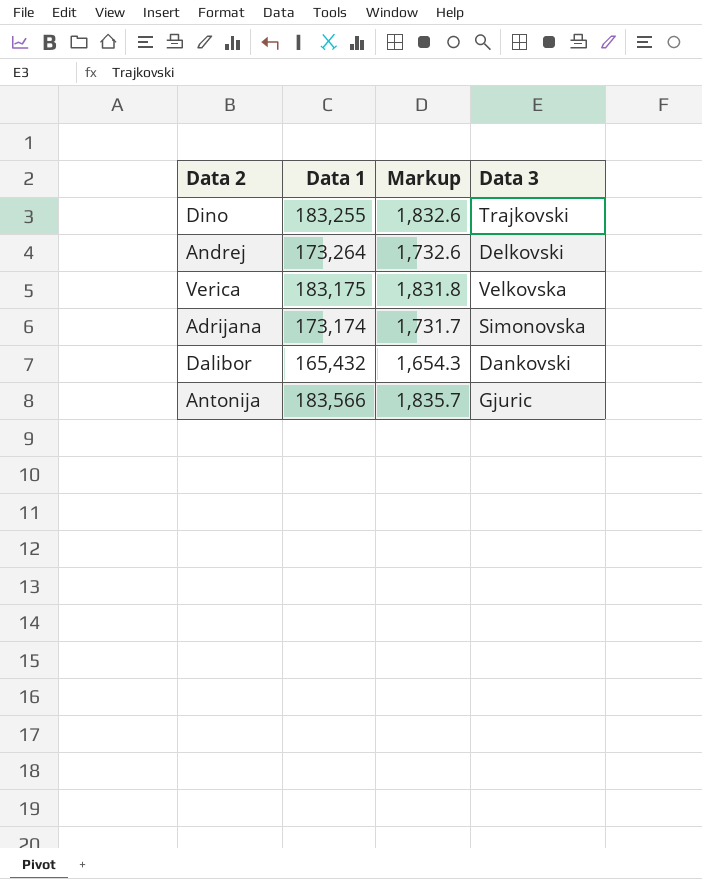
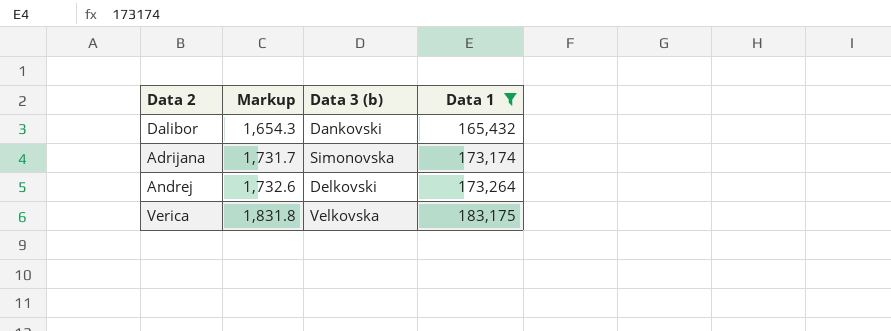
filter: none -> Data 1 <= 183,175
row order: none -> Markup ascending
column name: Data 3 -> Data 3 (b)
column Data 1 | position: 2 -> 4

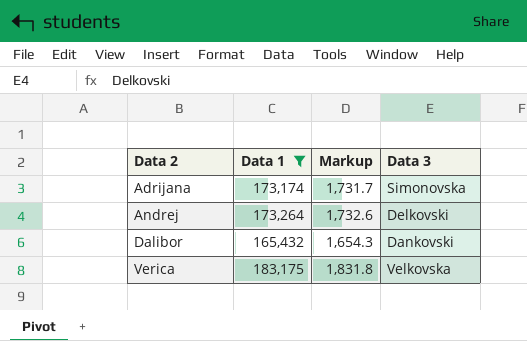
row order: Markup ascending -> Data 2 ascending
column Data 1 | position: 4 -> 2
column name: Data 3 (b) -> Data 3

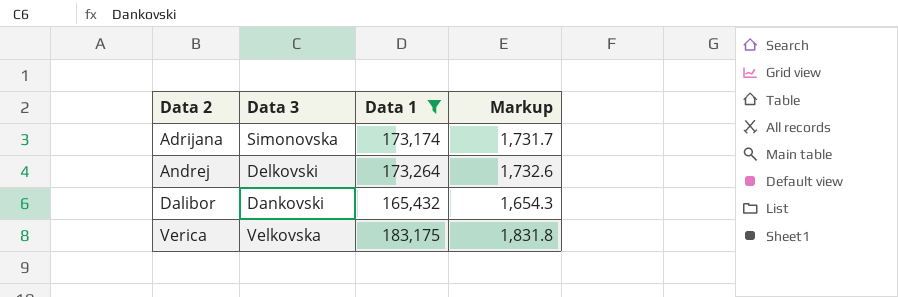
column Data 3 | position: 4 -> 2

